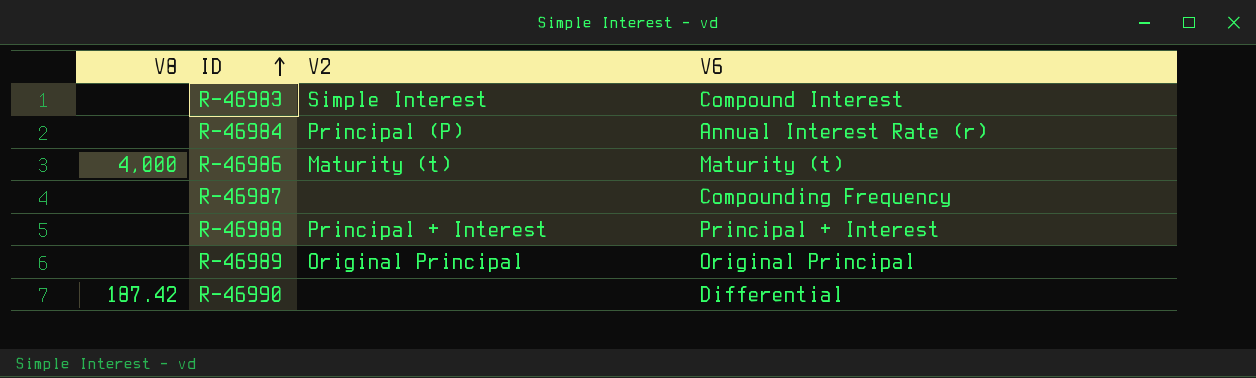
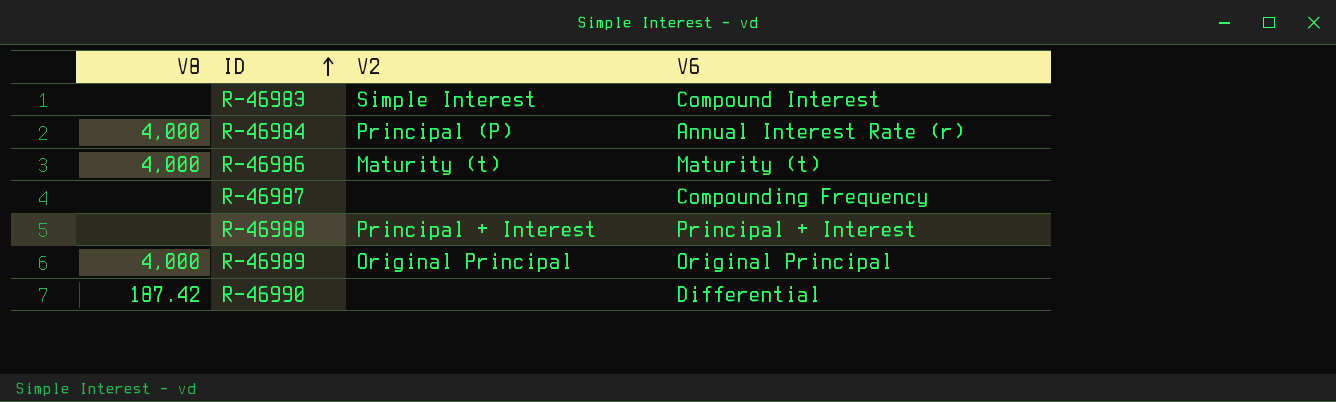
R-46984 | V8: none -> 4,000
R-46989 | V8: none -> 4,000

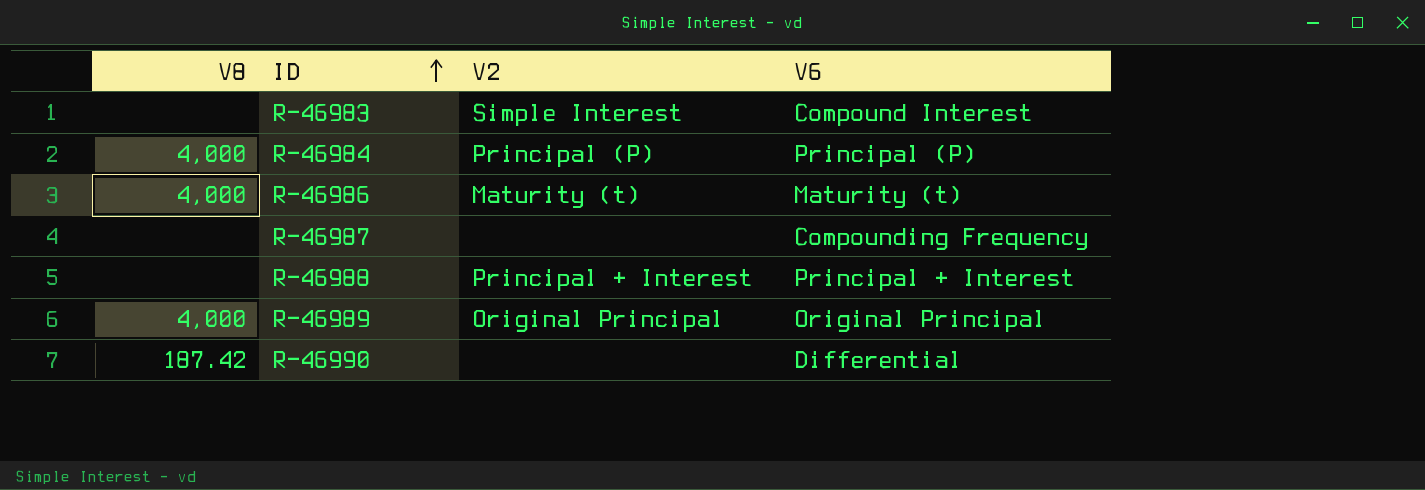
R-46984 | V6: Annual Interest Rate (r) -> Principal (P)

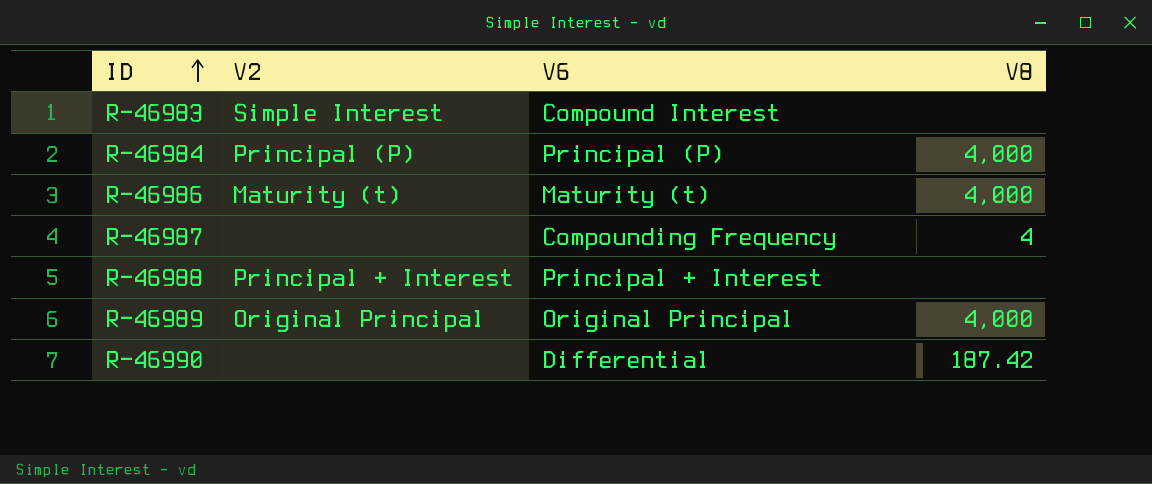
column V8 | position: 1 -> 4
R-46987 | V8: none -> 4

